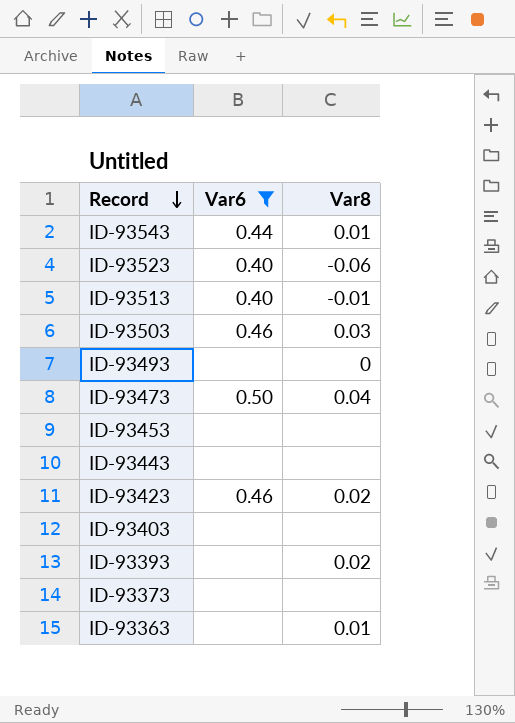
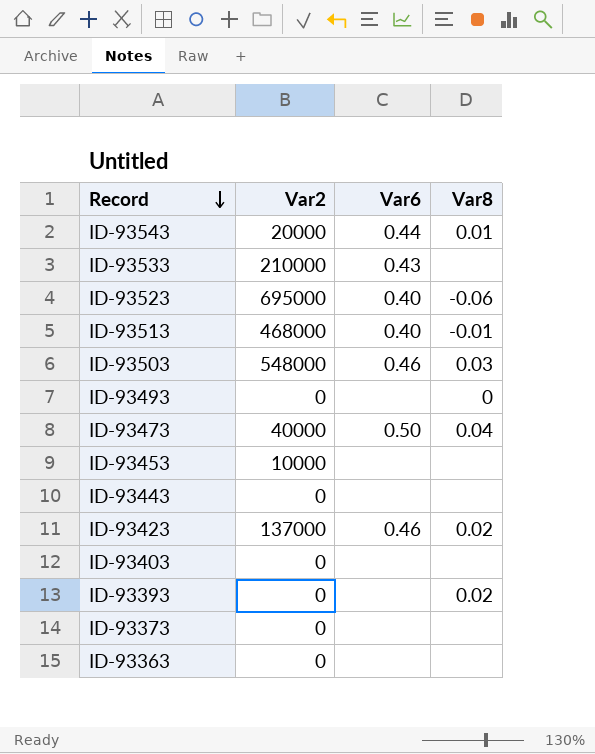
filter: Var6 != 0.43 -> none
column Var2 | position: none -> 2
ID-93363 | Var8: 0.01 -> none

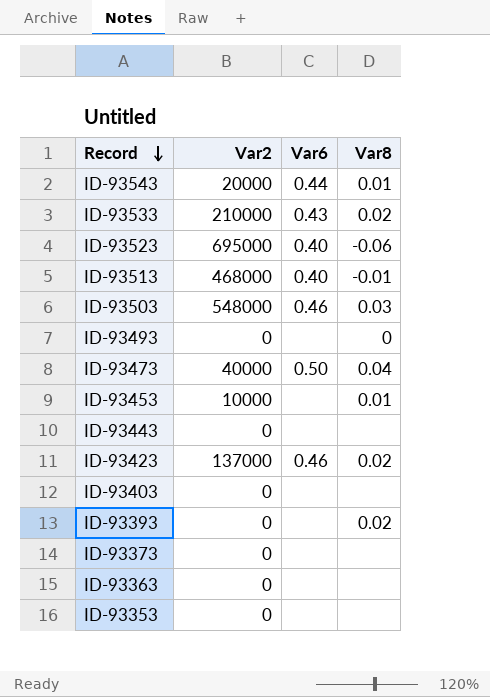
ID-93533 | Var8: none -> 0.02
ID-93453 | Var8: none -> 0.01
row ID-93353: none -> 0 | none | none

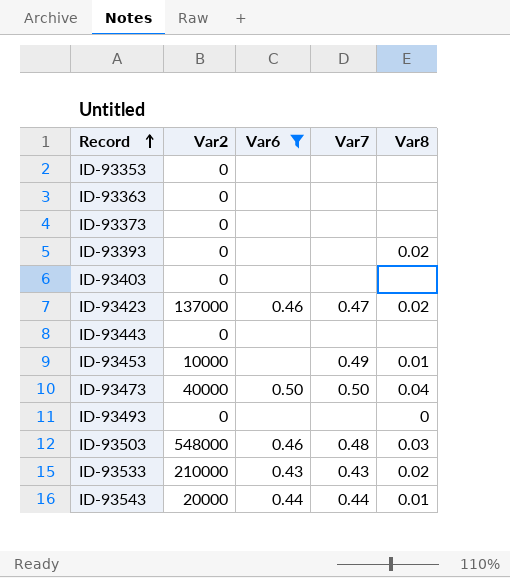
filter: none -> Var6 != 0.40
row order: Record descending -> Record ascending
column Var7 | position: none -> 4

